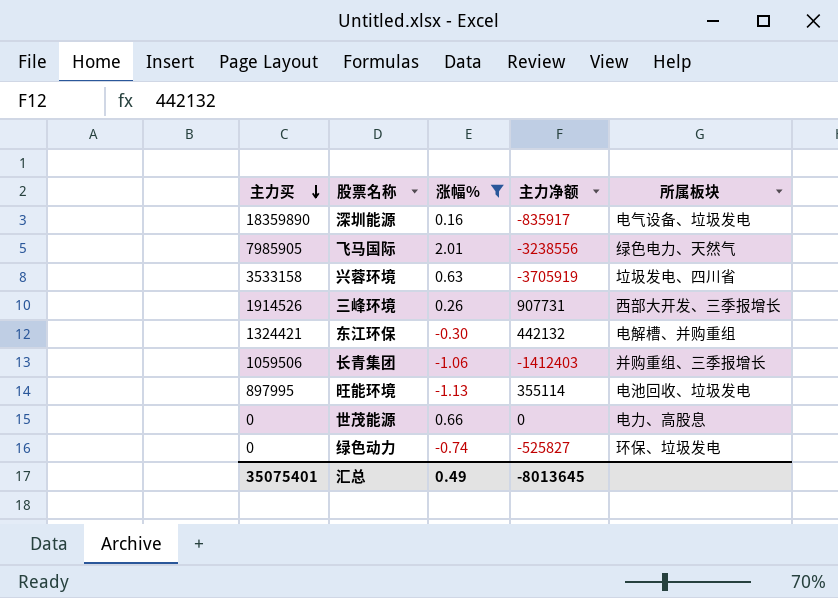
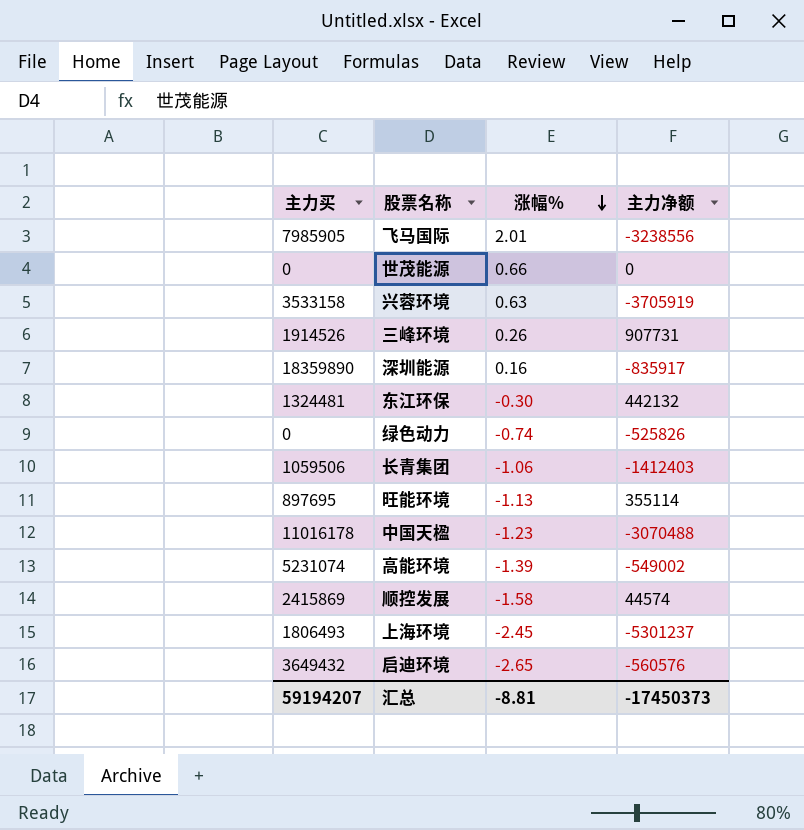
filter: 涨幅% >= -1.13 -> none
row order: 主力买 descending -> 涨幅% descending
column 所属板块 | position: 5 -> none
东江环保 | 主力买: 1324421 -> 1324481
绿色动力 | 主力净额: -525827 -> -525826
旺能环境 | 主力买: 897995 -> 897695
汇总 | 主力买: 35075401 -> 59194207
汇总 | 涨幅%: 0.49 -> -8.81
汇总 | 主力净额: -8013645 -> -17450373

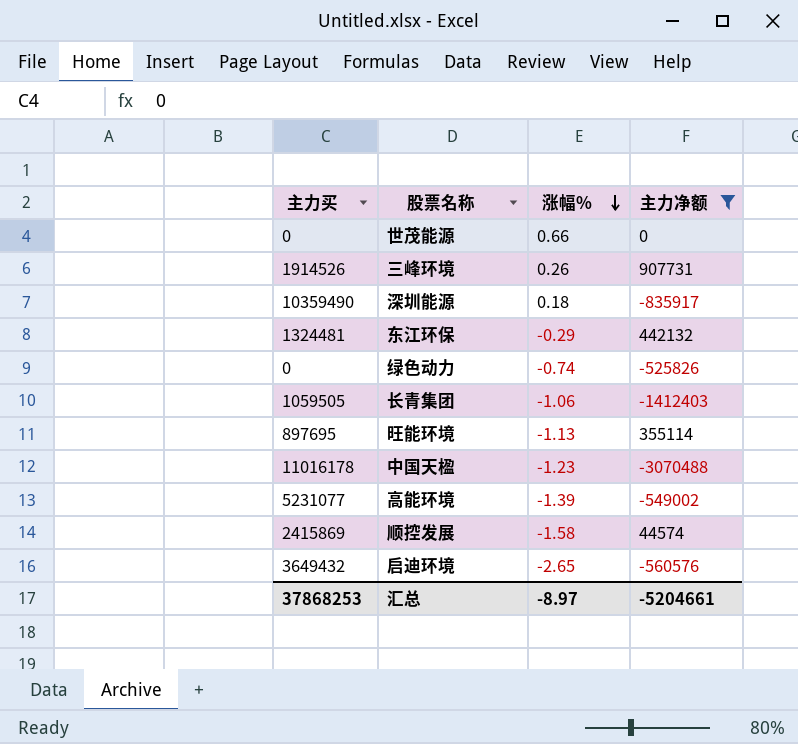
filter: none -> 主力净额 >= -3070488
深圳能源 | 主力买: 18359890 -> 10359490
深圳能源 | 涨幅%: 0.16 -> 0.18
东江环保 | 涨幅%: -0.30 -> -0.29
长青集团 | 主力买: 1059506 -> 1059505
高能环境 | 主力买: 5231074 -> 5231077
汇总 | 主力买: 59194207 -> 37868253
汇总 | 涨幅%: -8.81 -> -8.97
汇总 | 主力净额: -17450373 -> -5204661

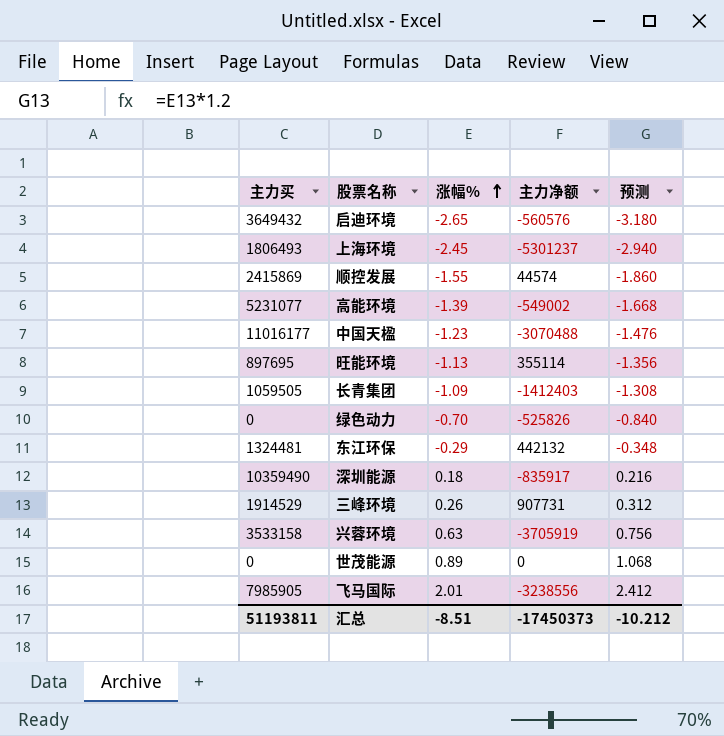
filter: 主力净额 >= -3070488 -> none
row order: 涨幅% descending -> 涨幅% ascending
column 预测 | formula: none -> [涨幅%] * 1.2
顺控发展 | 涨幅%: -1.58 -> -1.55
中国天楹 | 主力买: 11016178 -> 11016177
长青集团 | 涨幅%: -1.06 -> -1.09
绿色动力 | 涨幅%: -0.74 -> -0.70
三峰环境 | 主力买: 1914526 -> 1914529
世茂能源 | 涨幅%: 0.66 -> 0.89
汇总 | 主力买: 37868253 -> 51193811
汇总 | 涨幅%: -8.97 -> -8.51
汇总 | 主力净额: -5204661 -> -17450373

